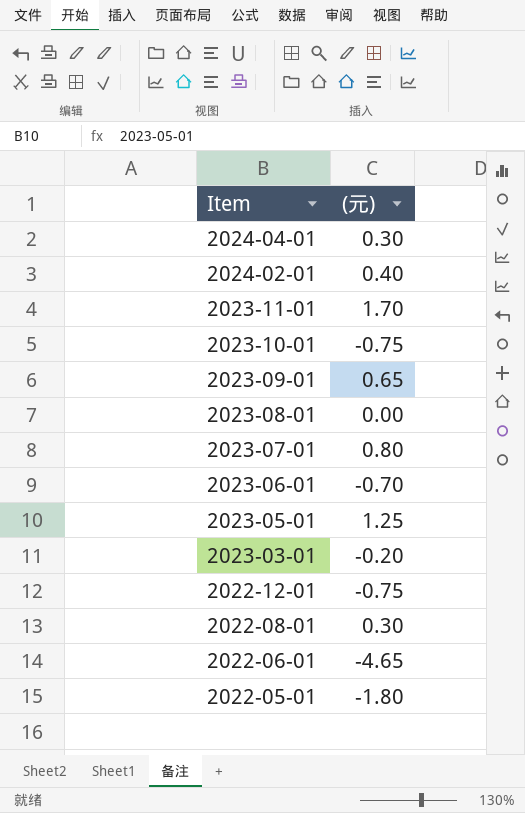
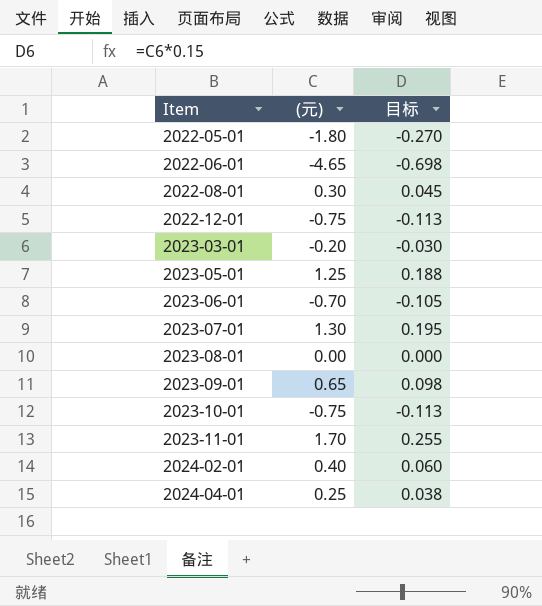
row order: Item descending -> Item ascending
column 目标 | formula: none -> [(元)] * 0.15
2023-07-01 | (元): 0.80 -> 1.30
2024-04-01 | (元): 0.30 -> 0.25

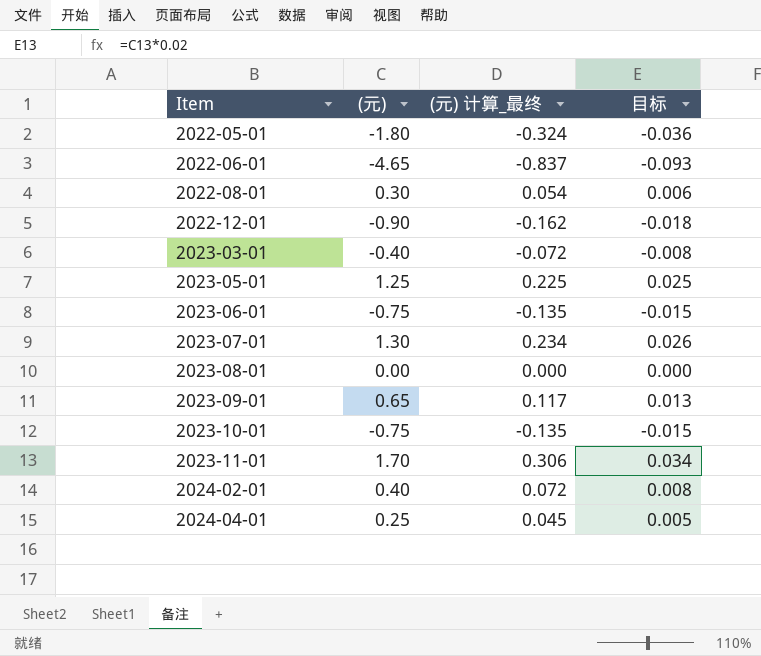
column (元) 计算_最终 | formula: none -> [(元)] * 0.18
column 目标 | formula: [(元)] * 0.15 -> [(元)] * 0.02
2022-12-01 | (元): -0.75 -> -0.90
2023-03-01 | (元): -0.20 -> -0.40
2023-06-01 | (元): -0.70 -> -0.75

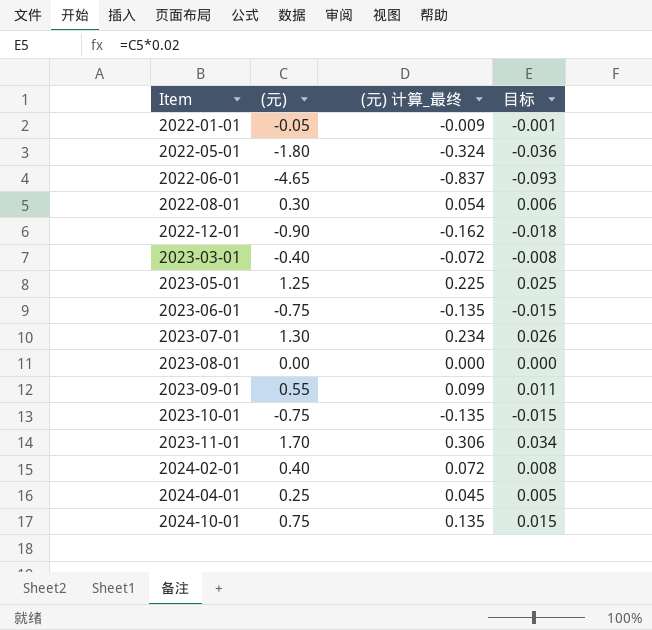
row 2022-01-01: none -> -0.05 | -0.009 | -0.001
2023-09-01 | (元): 0.65 -> 0.55
2023-09-01 | (元) 计算_最终: 0.117 -> 0.099
2023-09-01 | 目标: 0.013 -> 0.011
row 2024-10-01: none -> 0.75 | 0.135 | 0.015

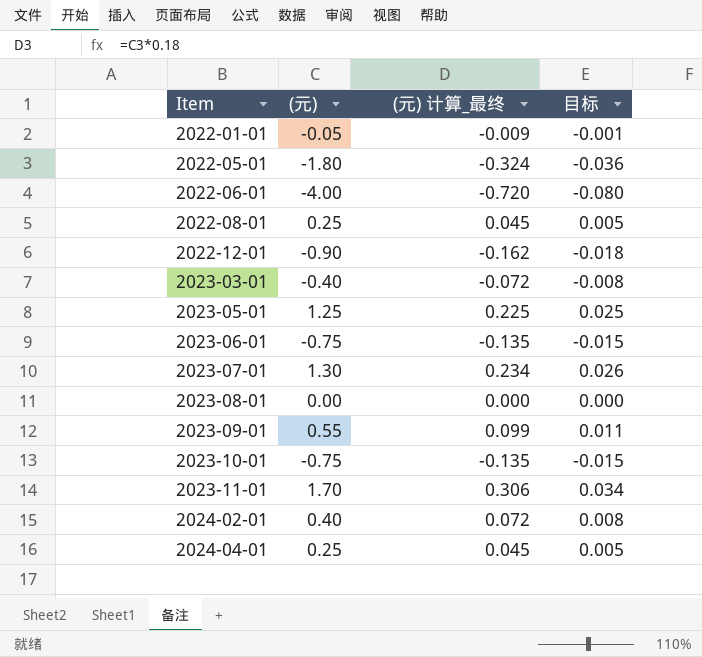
row 2024-10-01: 0.75 | 0.135 | 0.015 -> none
2022-06-01 | (元): -4.65 -> -4.00
2022-06-01 | (元) 计算_最终: -0.837 -> -0.720
2022-06-01 | 目标: -0.093 -> -0.080
2022-08-01 | (元): 0.30 -> 0.25
2022-08-01 | (元) 计算_最终: 0.054 -> 0.045
2022-08-01 | 目标: 0.006 -> 0.005

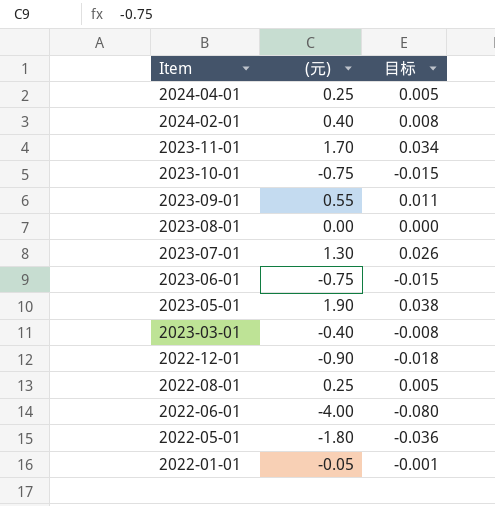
row order: Item ascending -> Item descending
column (元) 计算_最终 | formula: [(元)] * 0.18 -> none
2023-05-01 | (元): 1.25 -> 1.90
2023-05-01 | 目标: 0.025 -> 0.038

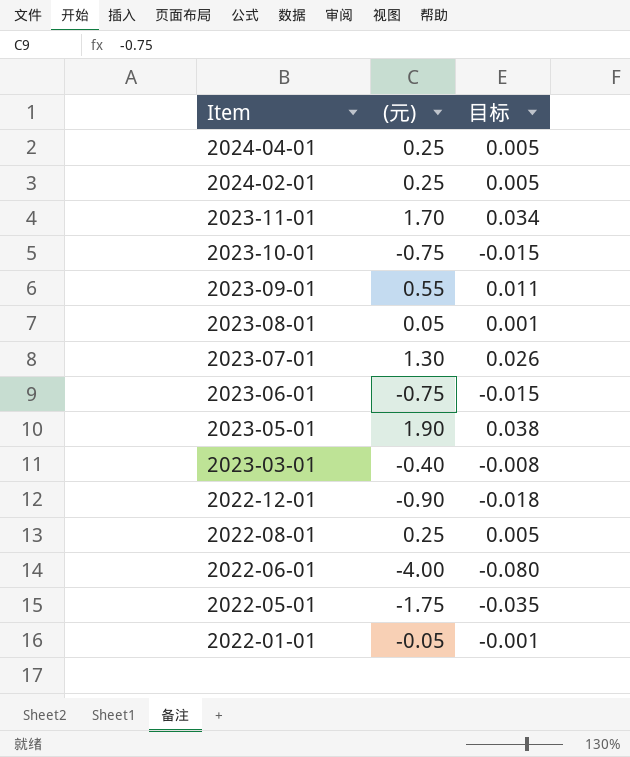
2024-02-01 | (元): 0.40 -> 0.25
2024-02-01 | 目标: 0.008 -> 0.005
2023-08-01 | (元): 0.00 -> 0.05
2023-08-01 | 目标: 0.000 -> 0.001
2022-05-01 | (元): -1.80 -> -1.75
2022-05-01 | 目标: -0.036 -> -0.035

